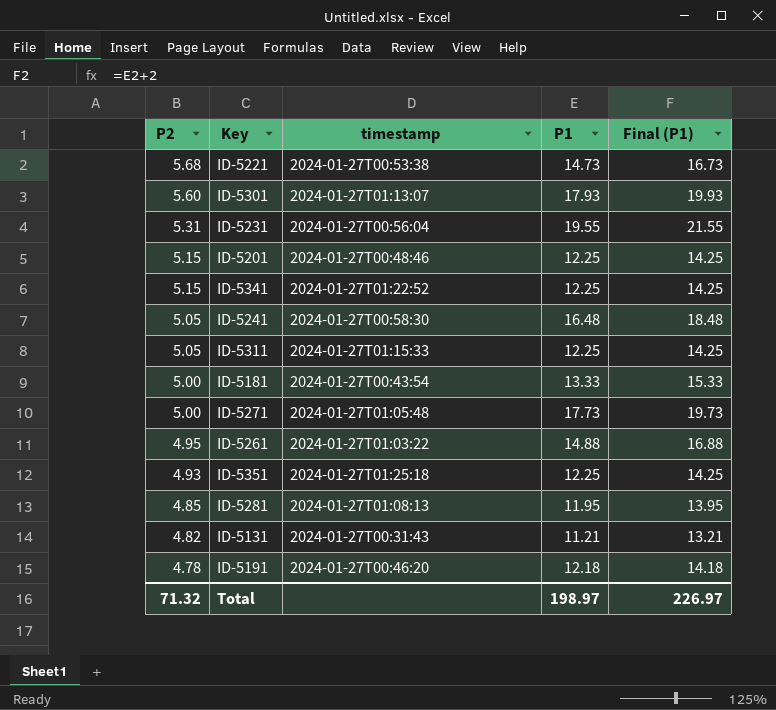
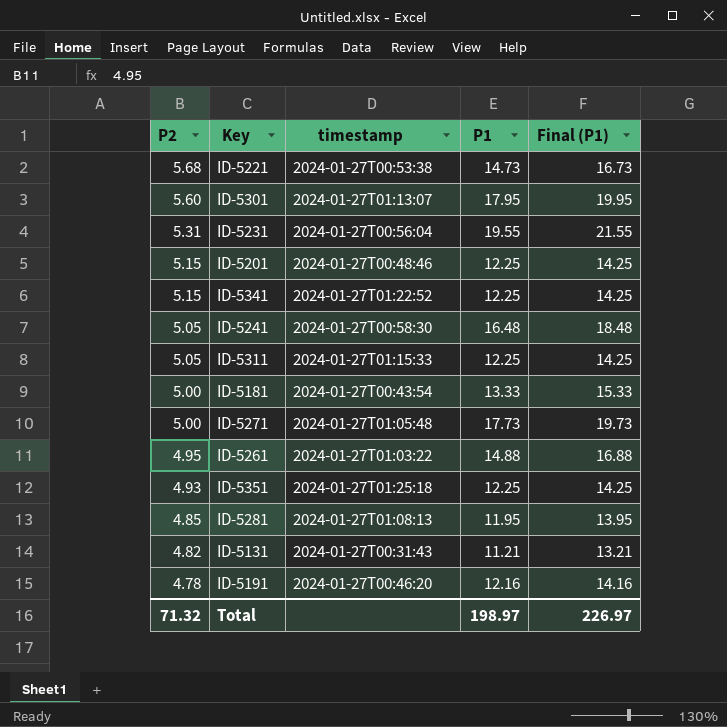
ID-5301 | P1: 17.93 -> 17.95
ID-5301 | Final (P1): 19.93 -> 19.95
ID-5191 | P1: 12.18 -> 12.16
ID-5191 | Final (P1): 14.18 -> 14.16

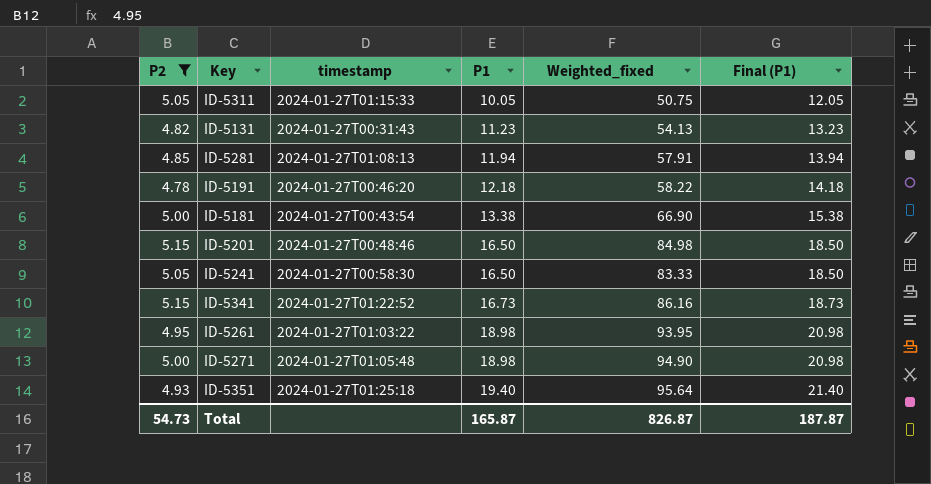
filter: none -> P2 <= 5.15
row order: P2 descending -> P1 ascending
column Weighted_fixed | formula: none -> [P2] * [P1]
ID-5311 | P1: 12.25 -> 10.05
ID-5311 | Final (P1): 14.25 -> 12.05
ID-5131 | P1: 11.21 -> 11.23
ID-5131 | Final (P1): 13.21 -> 13.23
ID-5281 | P1: 11.95 -> 11.94
ID-5281 | Final (P1): 13.95 -> 13.94
ID-5191 | P1: 12.16 -> 12.18
ID-5191 | Final (P1): 14.16 -> 14.18
ID-5181 | P1: 13.33 -> 13.38
ID-5181 | Final (P1): 15.33 -> 15.38
ID-5201 | P1: 12.25 -> 16.50
ID-5201 | Final (P1): 14.25 -> 18.50
ID-5241 | P1: 16.48 -> 16.50
ID-5241 | Final (P1): 18.48 -> 18.50
ID-5341 | P1: 12.25 -> 16.73
ID-5341 | Final (P1): 14.25 -> 18.73
ID-5261 | P1: 14.88 -> 18.98
ID-5261 | Final (P1): 16.88 -> 20.98
ID-5271 | P1: 17.73 -> 18.98
ID-5271 | Final (P1): 19.73 -> 20.98
ID-5351 | P1: 12.25 -> 19.40
ID-5351 | Final (P1): 14.25 -> 21.40
Total | P2: 71.32 -> 54.73
Total | P1: 198.97 -> 165.87
Total | Final (P1): 226.97 -> 187.87

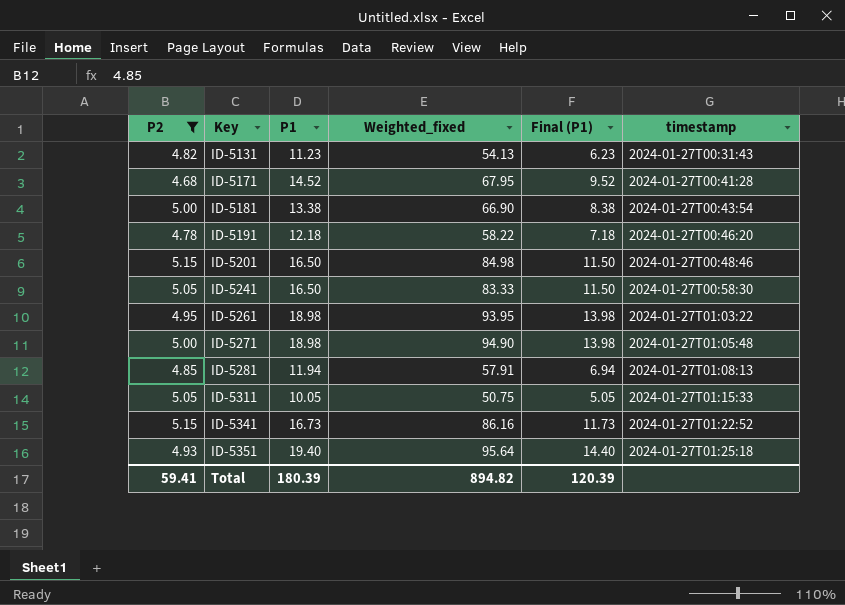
row order: P1 ascending -> Key ascending
column Final (P1) | formula: [P1] + 2 -> [P1] - 5
column timestamp | position: 3 -> 6
row ID-5171: none -> 4.68 | 14.52 | 67.95 | 9.52 | 2024-01-27T00:41:28
Total | P2: 54.73 -> 59.41
Total | P1: 165.87 -> 180.39
Total | Weighted_fixed: 826.87 -> 894.82
Total | Final (P1): 187.87 -> 120.39

